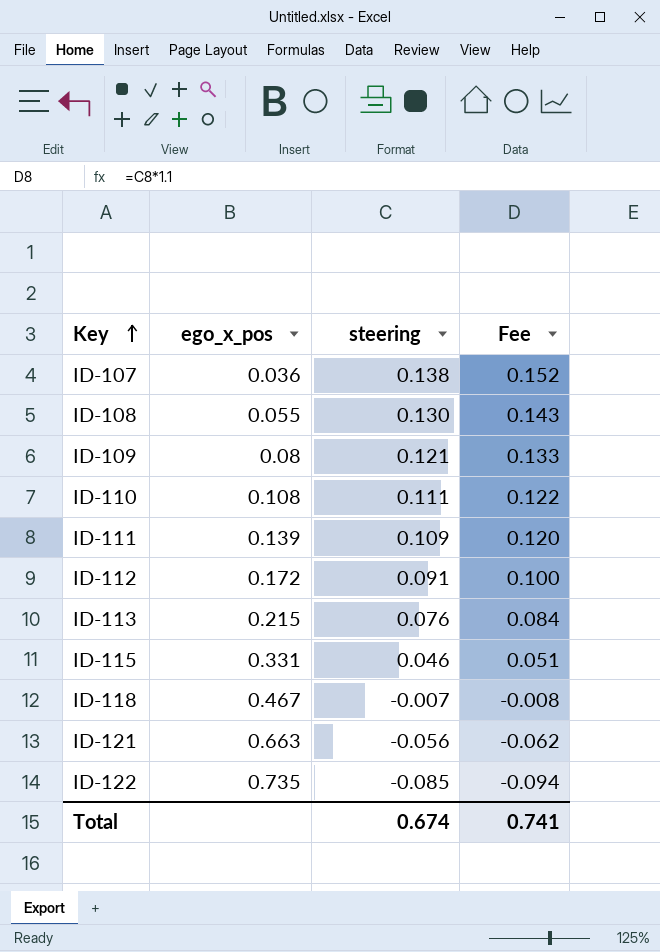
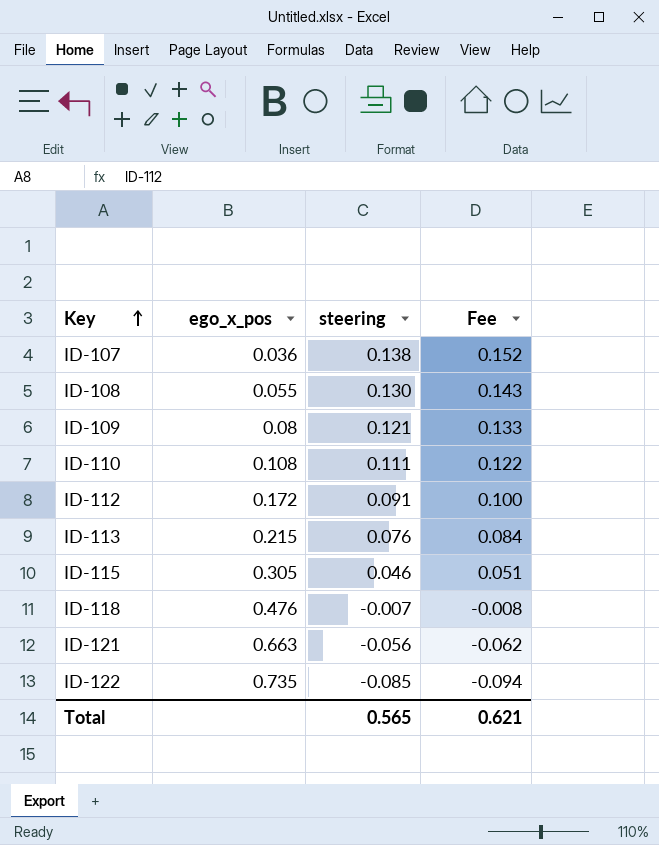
row ID-111: 0.139 | 0.109 | 0.120 -> none
ID-115 | ego_x_pos: 0.331 -> 0.305
ID-118 | ego_x_pos: 0.467 -> 0.476
Total | steering: 0.674 -> 0.565
Total | Fee: 0.741 -> 0.621

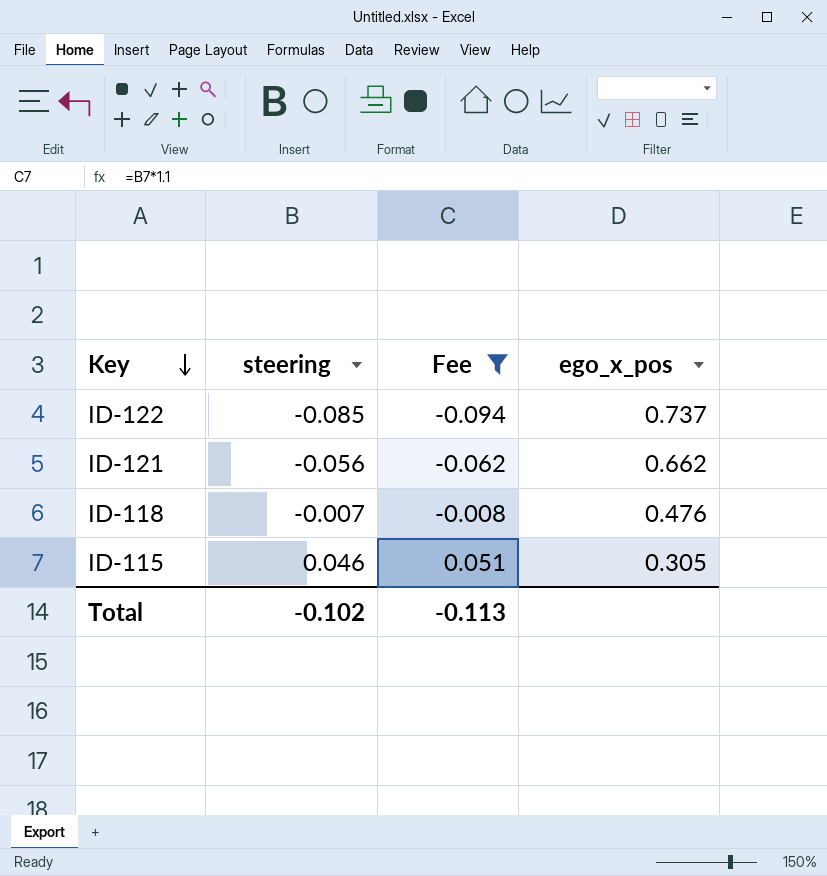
filter: none -> Fee <= 0.051
row order: Key ascending -> Key descending
column ego_x_pos | position: 2 -> 4
ID-122 | ego_x_pos: 0.735 -> 0.737
ID-121 | ego_x_pos: 0.663 -> 0.662
Total | steering: 0.565 -> -0.102
Total | Fee: 0.621 -> -0.113

